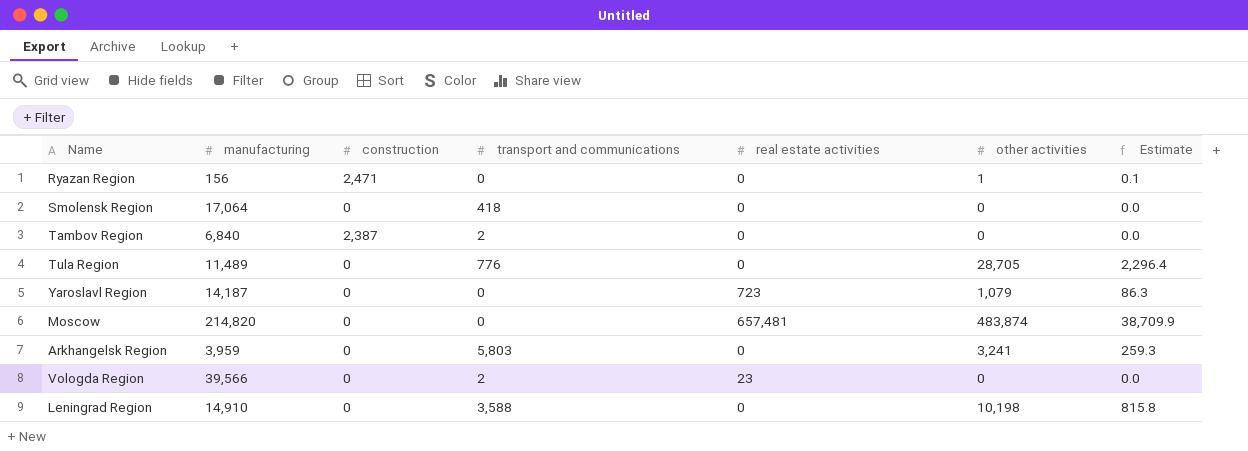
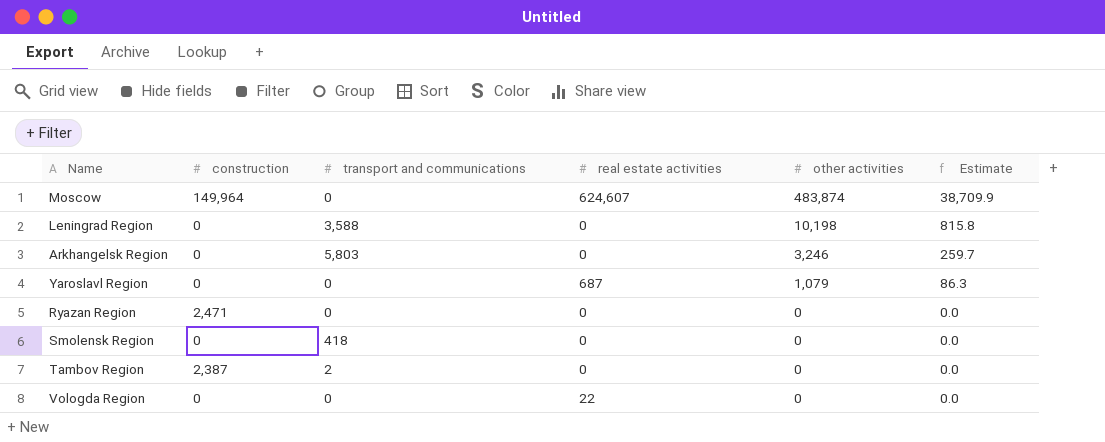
row order: none -> other activities descending
column manufacturing | position: 2 -> none
row Tula Region: 11,489 | 0 | 776 | 0 | 28,705 | 2,296.4 -> none
Moscow | construction: 0 -> 149,964
Moscow | real estate activities: 657,481 -> 624,607
Arkhangelsk Region | other activities: 3,241 -> 3,246
Arkhangelsk Region | Estimate: 259.3 -> 259.7
Yaroslavl Region | real estate activities: 723 -> 687
Ryazan Region | other activities: 1 -> 0
Ryazan Region | Estimate: 0.1 -> 0.0
Vologda Region | transport and communications: 2 -> 0
Vologda Region | real estate activities: 23 -> 22

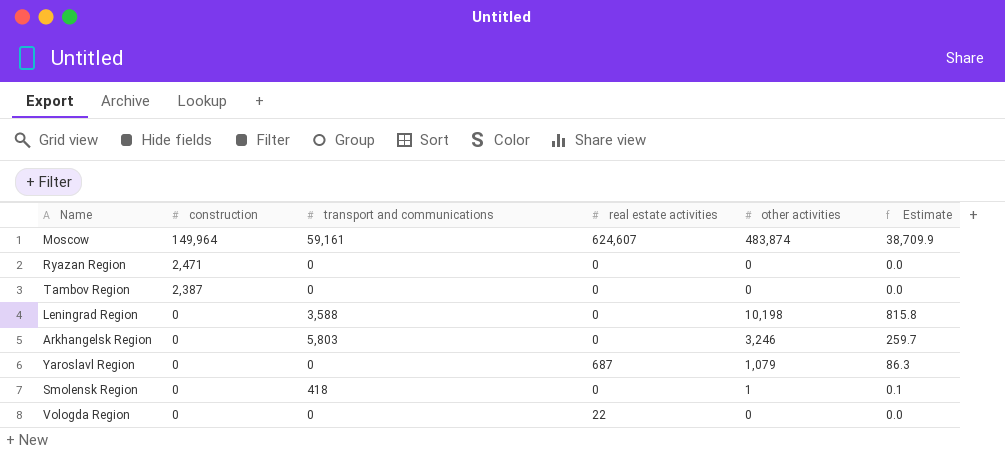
row order: other activities descending -> construction descending
Moscow | transport and communications: 0 -> 59,161
Tambov Region | transport and communications: 2 -> 0
Smolensk Region | other activities: 0 -> 1
Smolensk Region | Estimate: 0.0 -> 0.1

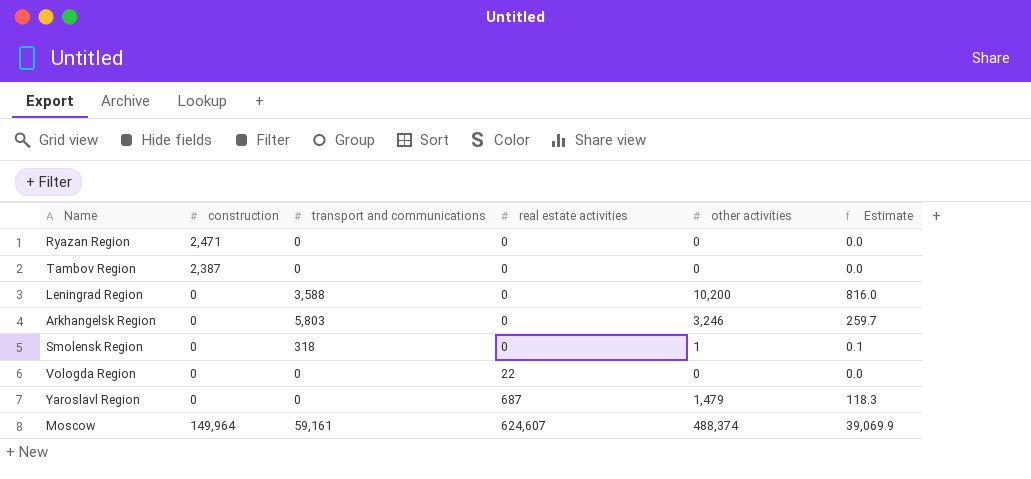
row order: construction descending -> real estate activities ascending
Leningrad Region | other activities: 10,198 -> 10,200
Leningrad Region | Estimate: 815.8 -> 816.0
Smolensk Region | transport and communications: 418 -> 318
Yaroslavl Region | other activities: 1,079 -> 1,479
Yaroslavl Region | Estimate: 86.3 -> 118.3
Moscow | other activities: 483,874 -> 488,374
Moscow | Estimate: 38,709.9 -> 39,069.9

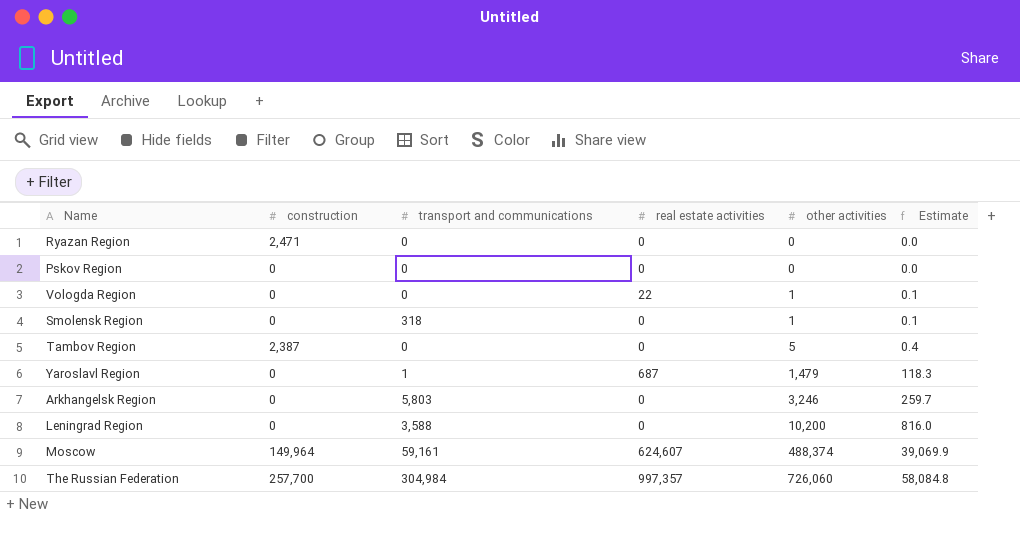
row order: real estate activities ascending -> other activities ascending
row Pskov Region: none -> 0 | 0 | 0 | 0 | 0.0
Vologda Region | other activities: 0 -> 1
Vologda Region | Estimate: 0.0 -> 0.1
Tambov Region | other activities: 0 -> 5
Tambov Region | Estimate: 0.0 -> 0.4
Yaroslavl Region | transport and communications: 0 -> 1
row The Russian Federation: none -> 257,700 | 304,984 | 997,357 | 726,060 | 58,084.8

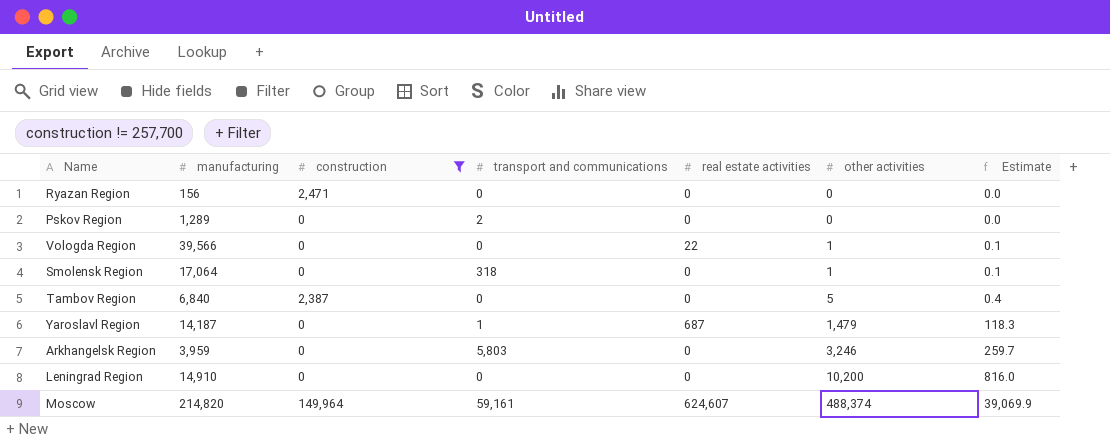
filter: none -> construction != 257,700
column manufacturing | position: none -> 2
Pskov Region | transport and communications: 0 -> 2
Leningrad Region | transport and communications: 3,588 -> 0

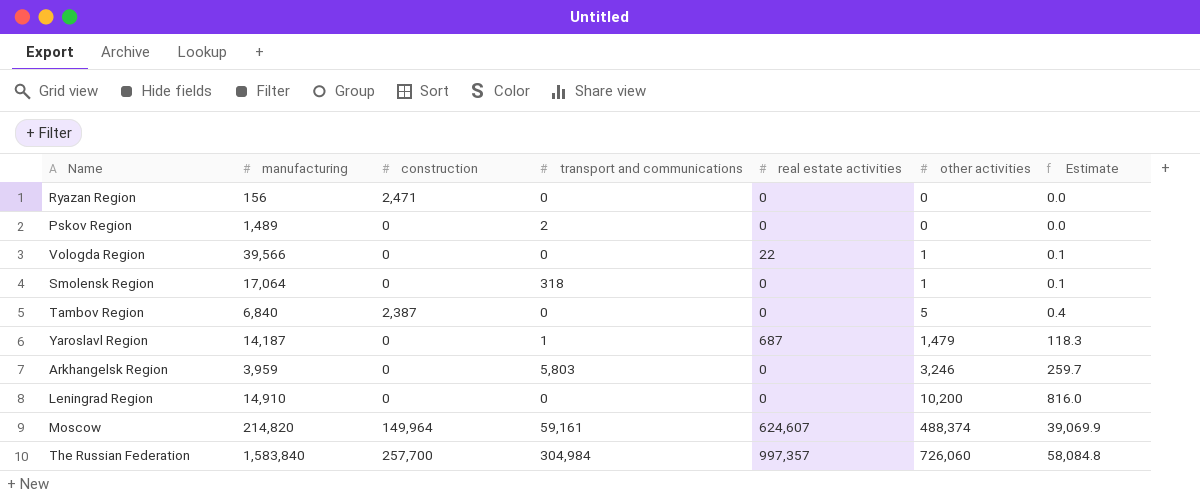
filter: construction != 257,700 -> none
Pskov Region | manufacturing: 1,289 -> 1,489

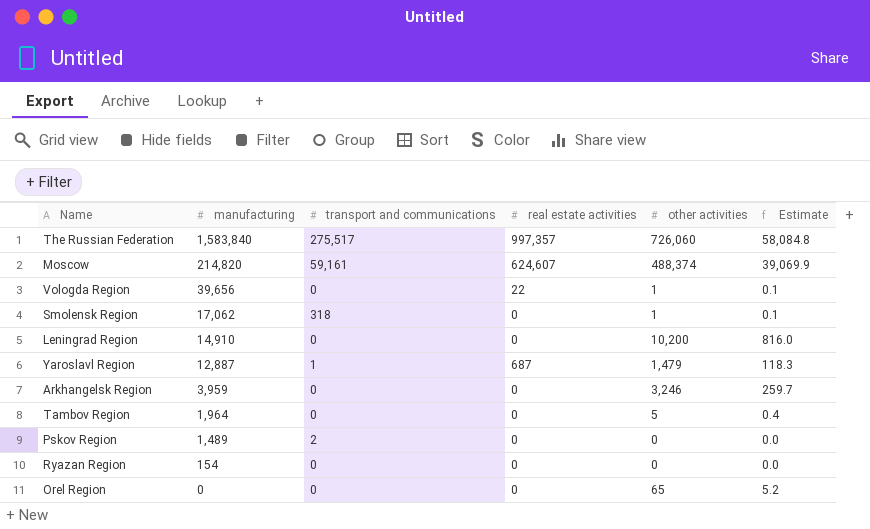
row order: other activities ascending -> manufacturing descending
column construction | position: 3 -> none
The Russian Federation | transport and communications: 304,984 -> 275,517
Vologda Region | manufacturing: 39,566 -> 39,656
Smolensk Region | manufacturing: 17,064 -> 17,062
Yaroslavl Region | manufacturing: 14,187 -> 12,887
Arkhangelsk Region | transport and communications: 5,803 -> 0
Tambov Region | manufacturing: 6,840 -> 1,964
Ryazan Region | manufacturing: 156 -> 154
row Orel Region: none -> 0 | 0 | 0 | 65 | 5.2

